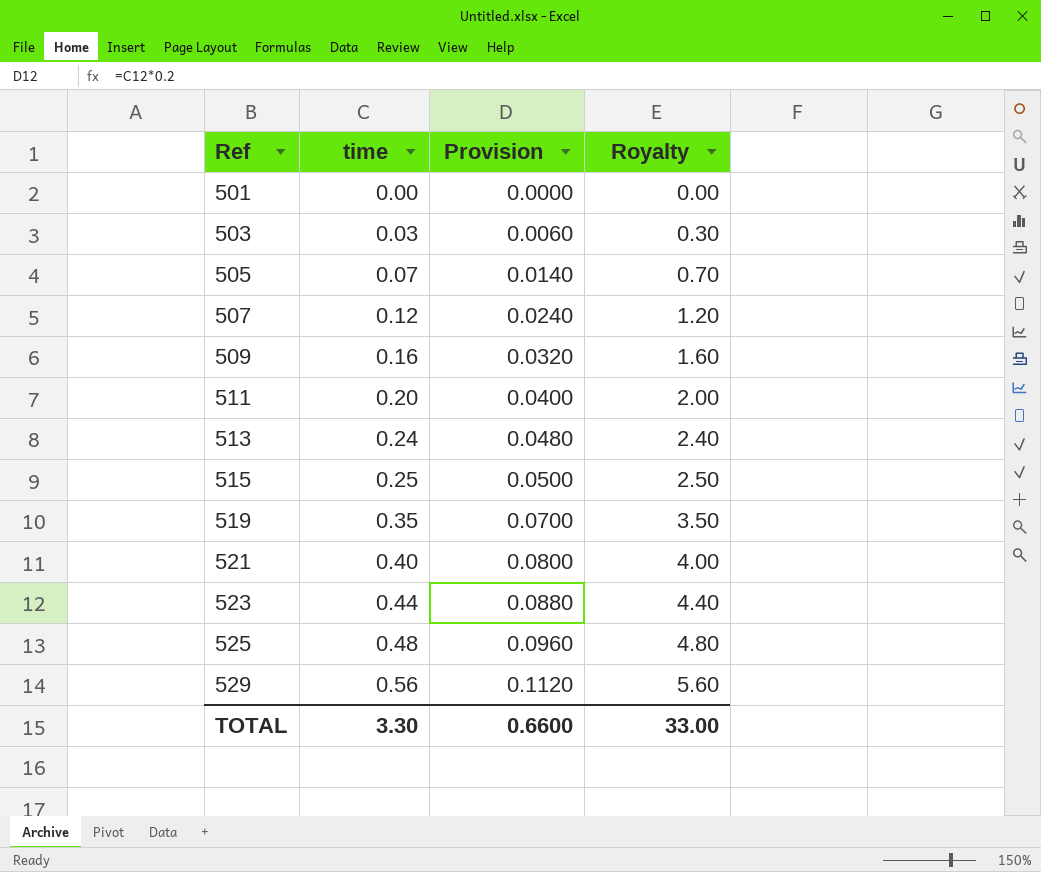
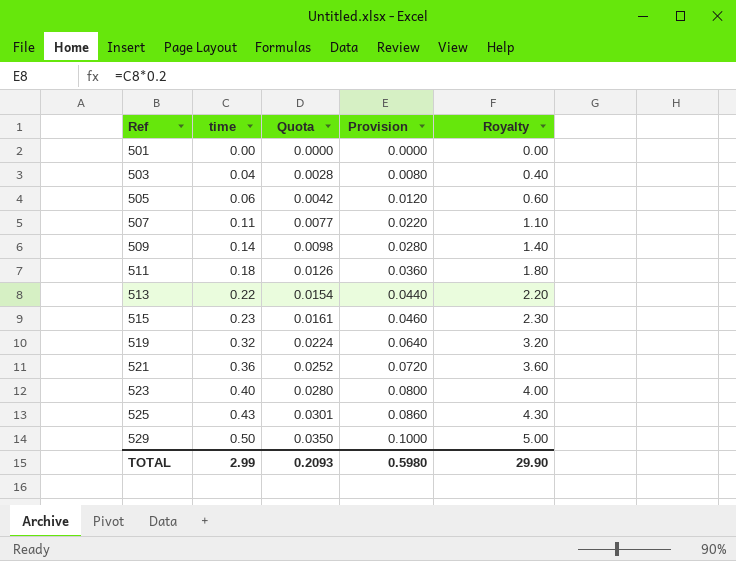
column Quota | formula: none -> [time] * 0.07
503 | time: 0.03 -> 0.04
503 | Provision: 0.0060 -> 0.0080
503 | Royalty: 0.30 -> 0.40
505 | time: 0.07 -> 0.06
505 | Provision: 0.0140 -> 0.0120
505 | Royalty: 0.70 -> 0.60
507 | time: 0.12 -> 0.11
507 | Provision: 0.0240 -> 0.0220
507 | Royalty: 1.20 -> 1.10
509 | time: 0.16 -> 0.14
509 | Provision: 0.0320 -> 0.0280
509 | Royalty: 1.60 -> 1.40
511 | time: 0.20 -> 0.18
511 | Provision: 0.0400 -> 0.0360
511 | Royalty: 2.00 -> 1.80
513 | time: 0.24 -> 0.22
513 | Provision: 0.0480 -> 0.0440
513 | Royalty: 2.40 -> 2.20
515 | time: 0.25 -> 0.23
515 | Provision: 0.0500 -> 0.0460
515 | Royalty: 2.50 -> 2.30
519 | time: 0.35 -> 0.32
519 | Provision: 0.0700 -> 0.0640
519 | Royalty: 3.50 -> 3.20
521 | time: 0.40 -> 0.36
521 | Provision: 0.0800 -> 0.0720
521 | Royalty: 4.00 -> 3.60
523 | time: 0.44 -> 0.40
523 | Provision: 0.0880 -> 0.0800
523 | Royalty: 4.40 -> 4.00
525 | time: 0.48 -> 0.43
525 | Provision: 0.0960 -> 0.0860
525 | Royalty: 4.80 -> 4.30
529 | time: 0.56 -> 0.50
529 | Provision: 0.1120 -> 0.1000
529 | Royalty: 5.60 -> 5.00
TOTAL | time: 3.30 -> 2.99
TOTAL | Provision: 0.6600 -> 0.5980
TOTAL | Royalty: 33.00 -> 29.90

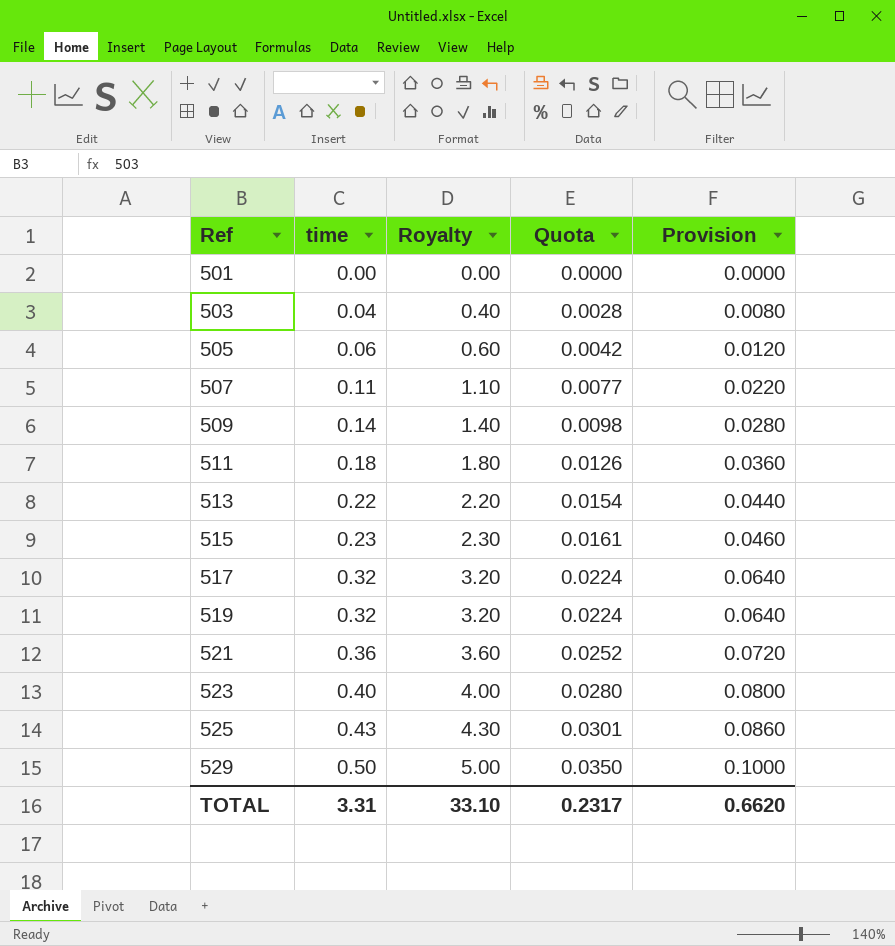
column Royalty | position: 5 -> 3
row 517: none -> 0.32 | 3.20 | 0.0224 | 0.0640
TOTAL | time: 2.99 -> 3.31
TOTAL | Royalty: 29.90 -> 33.10
TOTAL | Quota: 0.2093 -> 0.2317
TOTAL | Provision: 0.5980 -> 0.6620

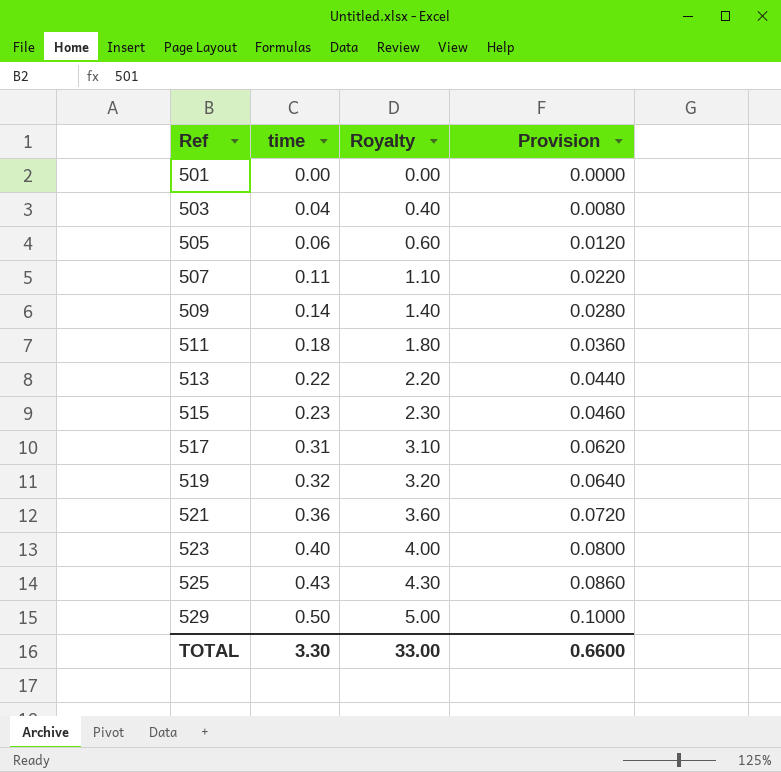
column Quota | formula: [time] * 0.07 -> none
517 | time: 0.32 -> 0.31
517 | Royalty: 3.20 -> 3.10
517 | Provision: 0.0640 -> 0.0620
TOTAL | time: 3.31 -> 3.30
TOTAL | Royalty: 33.10 -> 33.00
TOTAL | Provision: 0.6620 -> 0.6600

